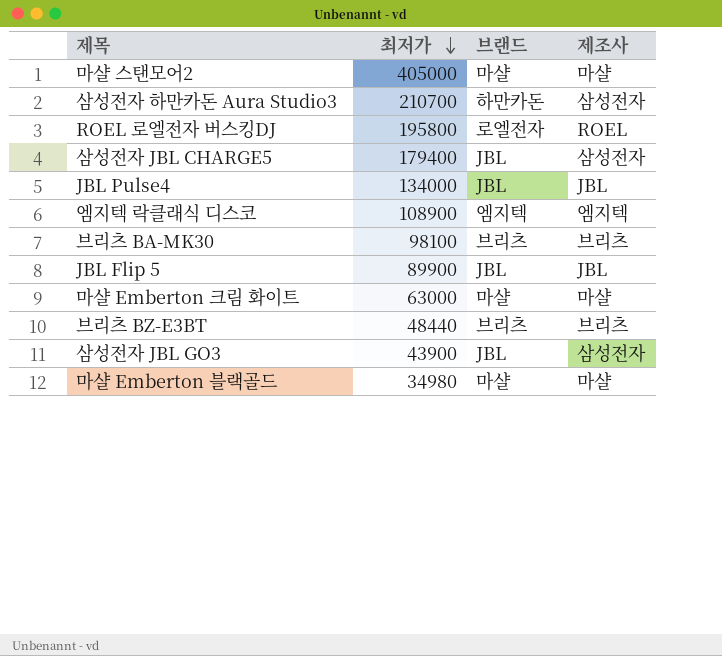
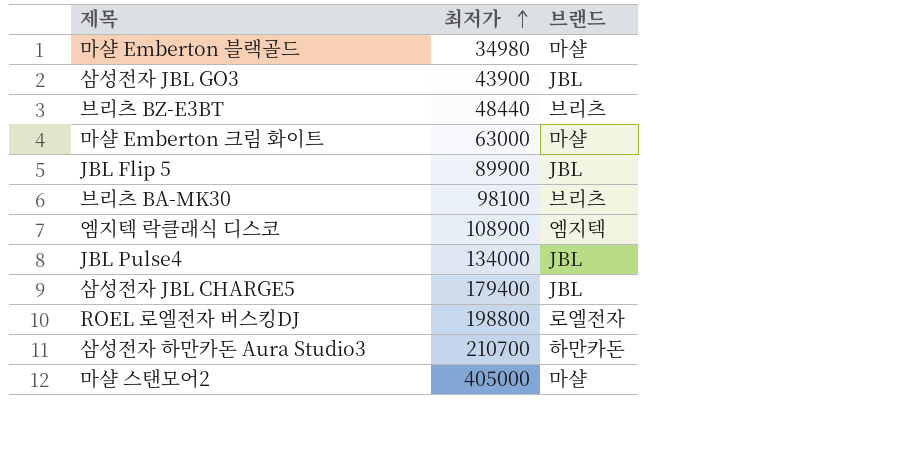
row order: 최저가 descending -> 최저가 ascending
column 제조사 | position: 4 -> none
ROEL 로엘전자 버스킹DJ | 최저가: 195800 -> 198800

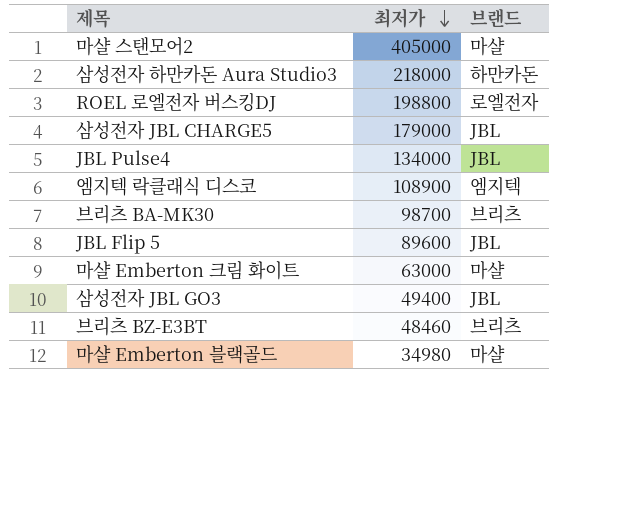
row order: 최저가 ascending -> 최저가 descending
삼성전자 하만카돈 Aura Studio3 | 최저가: 210700 -> 218000
삼성전자 JBL CHARGE5 | 최저가: 179400 -> 179000
브리츠 BA-MK30 | 최저가: 98100 -> 98700
JBL Flip 5 | 최저가: 89900 -> 89600
삼성전자 JBL GO3 | 최저가: 43900 -> 49400
브리츠 BZ-E3BT | 최저가: 48440 -> 48460

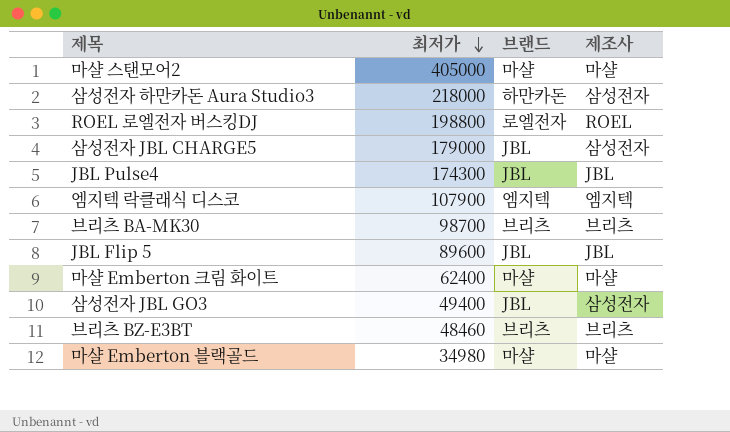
column 제조사 | position: none -> 4
JBL Pulse4 | 최저가: 134000 -> 174300
엠지텍 락클래식 디스코 | 최저가: 108900 -> 107900
마샬 Emberton 크림 화이트 | 최저가: 63000 -> 62400

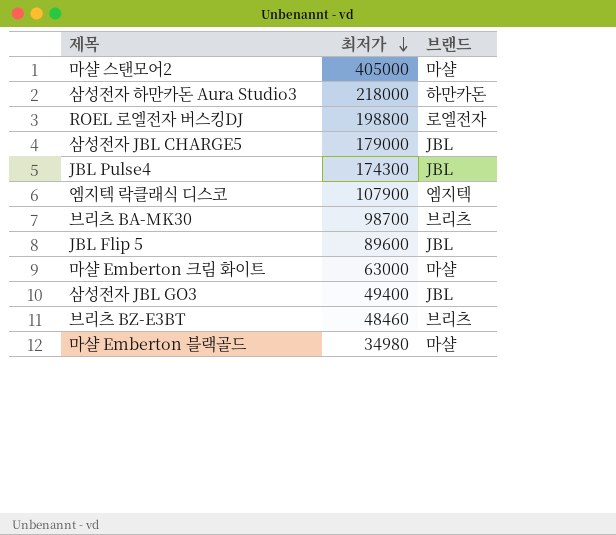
column 제조사 | position: 4 -> none
마샬 Emberton 크림 화이트 | 최저가: 62400 -> 63000

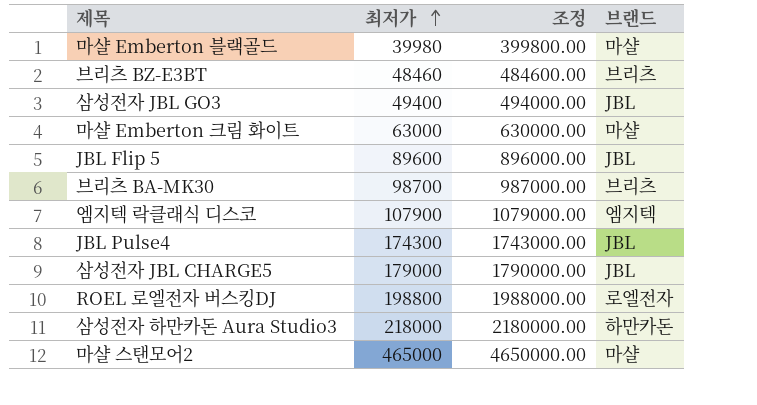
row order: 최저가 descending -> 최저가 ascending
column 조정 | formula: none -> [최저가] * 10
마샬 Emberton 블랙골드 | 최저가: 34980 -> 39980
마샬 스탠모어2 | 최저가: 405000 -> 465000

